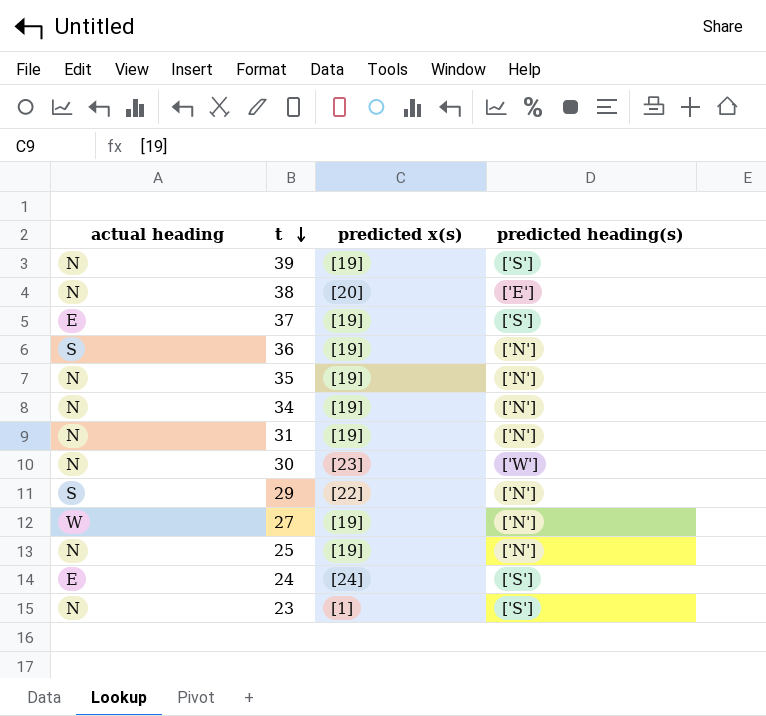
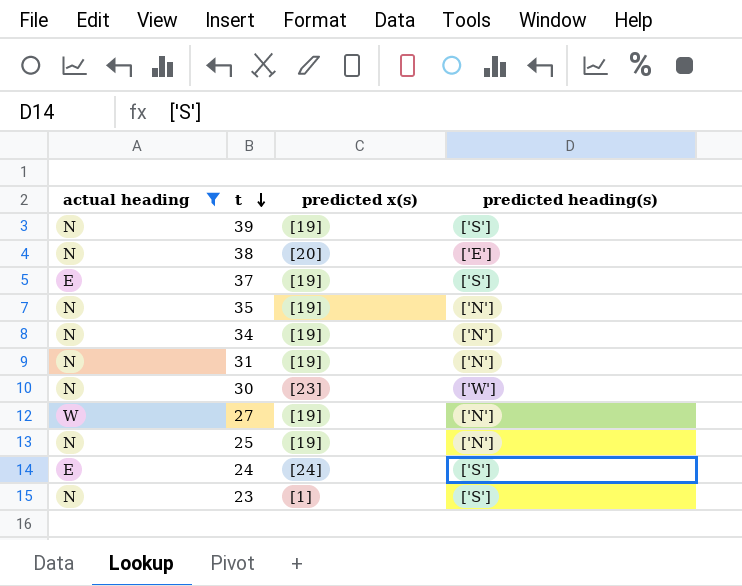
filter: none -> actual heading != S

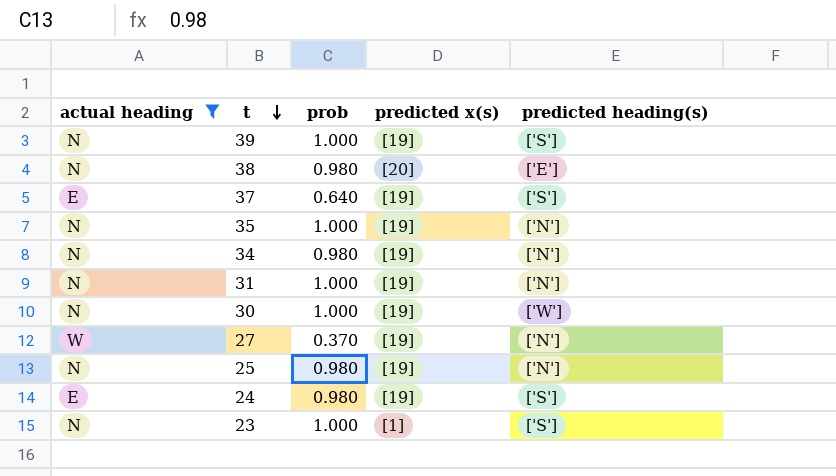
column prob | position: none -> 3
30 | predicted x(s): [23] -> [19]
24 | predicted x(s): [24] -> [19]

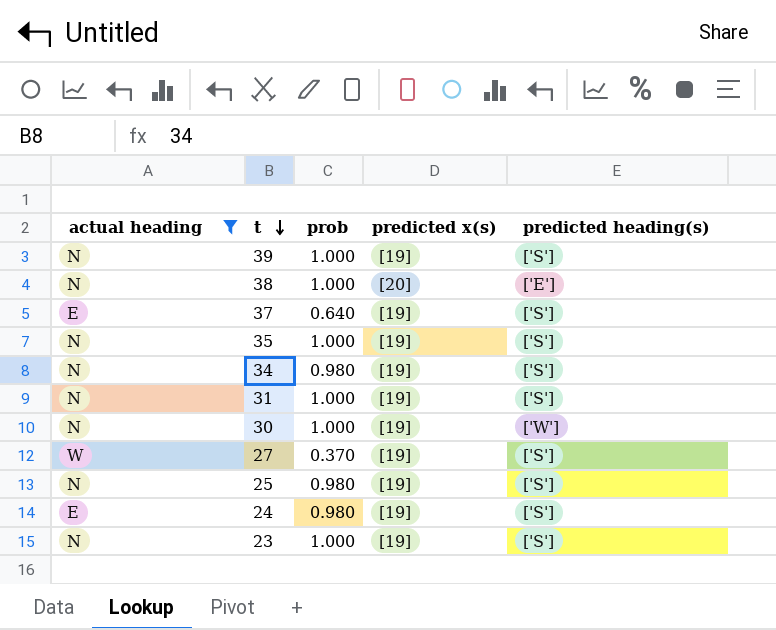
38 | prob: 0.980 -> 1.000
35 | predicted heading(s): ['N'] -> ['S']
34 | predicted heading(s): ['N'] -> ['S']
31 | predicted heading(s): ['N'] -> ['S']
27 | predicted heading(s): ['N'] -> ['S']
25 | predicted heading(s): ['N'] -> ['S']
23 | predicted x(s): [1] -> [19]

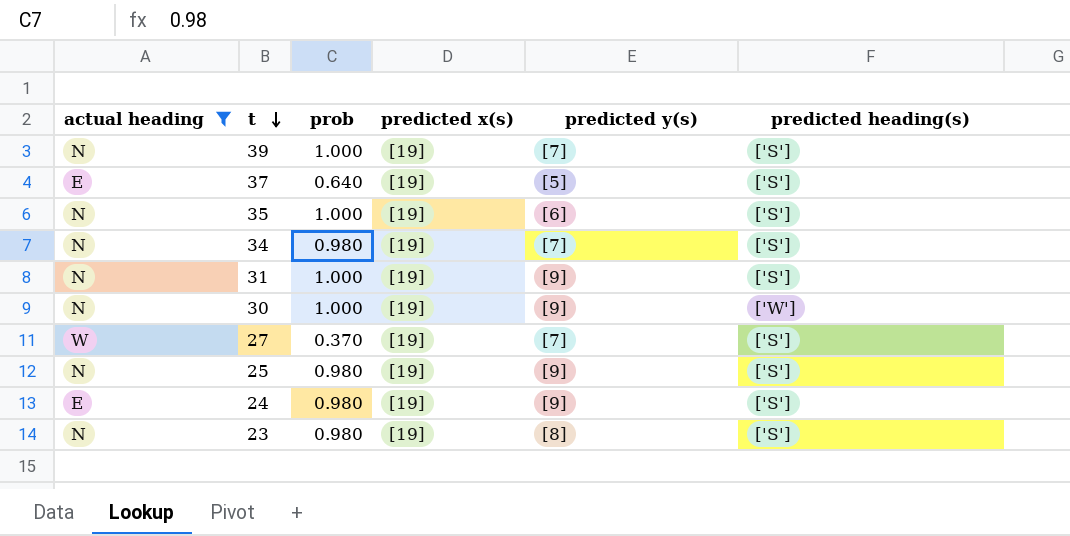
column predicted y(s) | position: none -> 5
row 38: N | 1.000 | [20] | ['E'] -> none
23 | prob: 1.000 -> 0.980

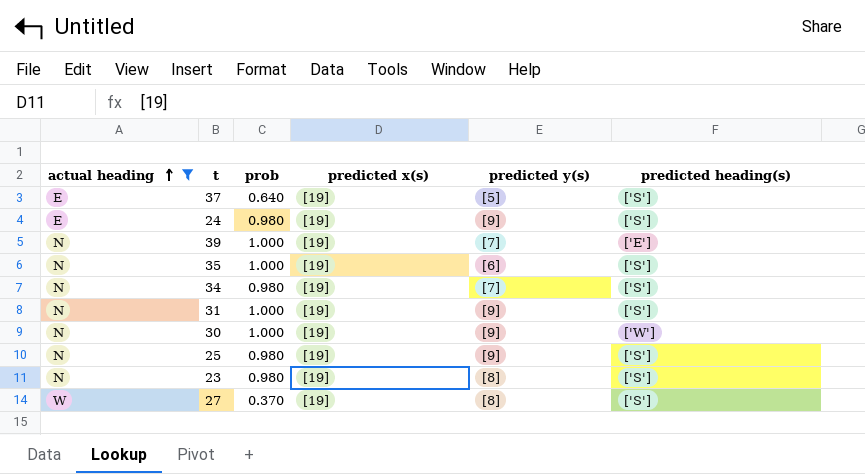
row order: t descending -> actual heading ascending
39 | predicted heading(s): ['S'] -> ['E']
27 | predicted y(s): [7] -> [8]

